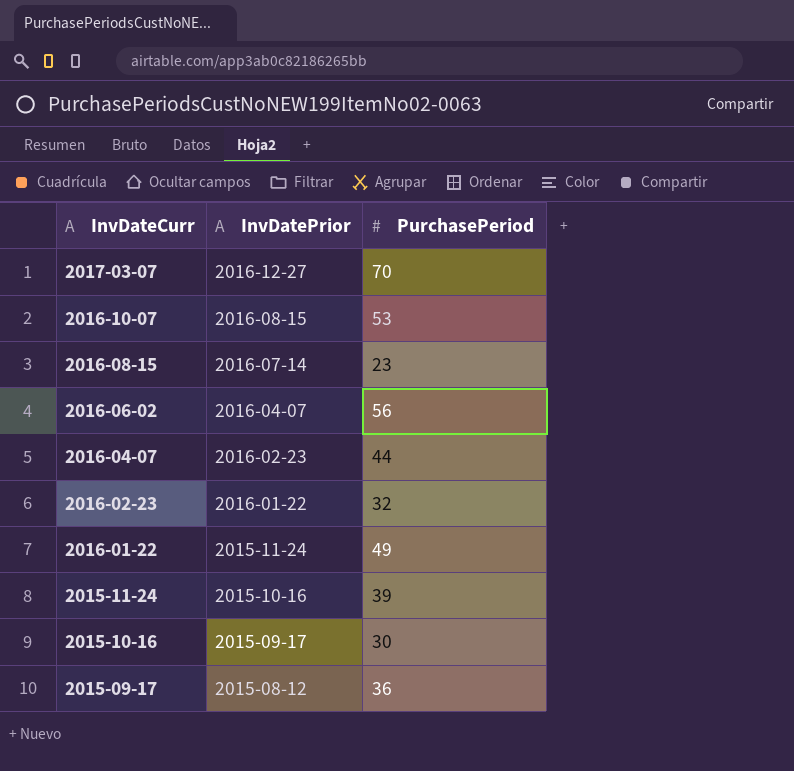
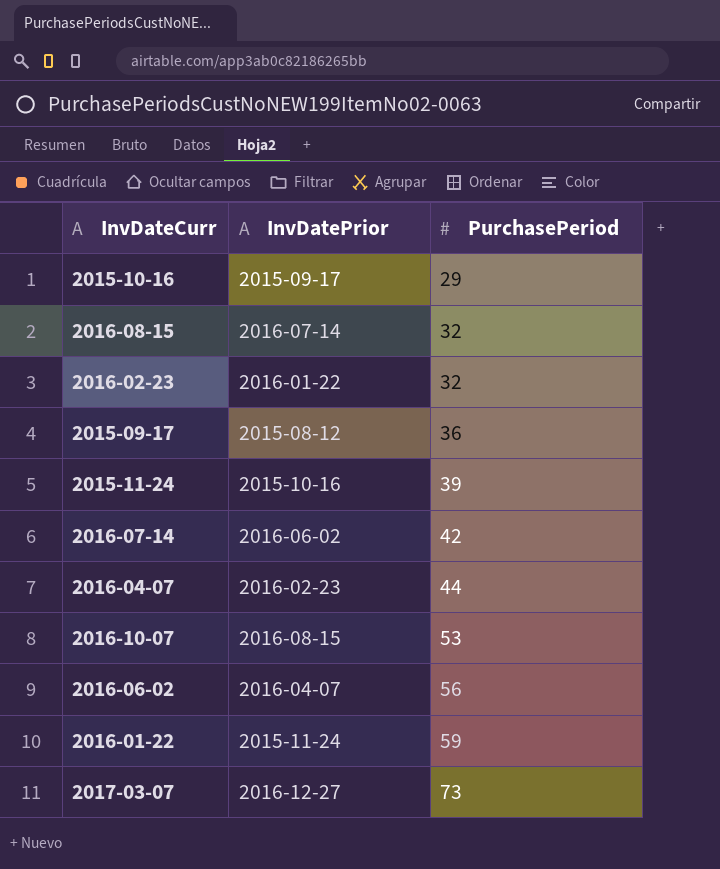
row order: InvDateCurr descending -> PurchasePeriod ascending
2015-10-16 | PurchasePeriod: 30 -> 29
2016-08-15 | PurchasePeriod: 23 -> 32
row 2016-07-14: none -> 2016-06-02 | 42
2016-01-22 | PurchasePeriod: 49 -> 59
2017-03-07 | PurchasePeriod: 70 -> 73

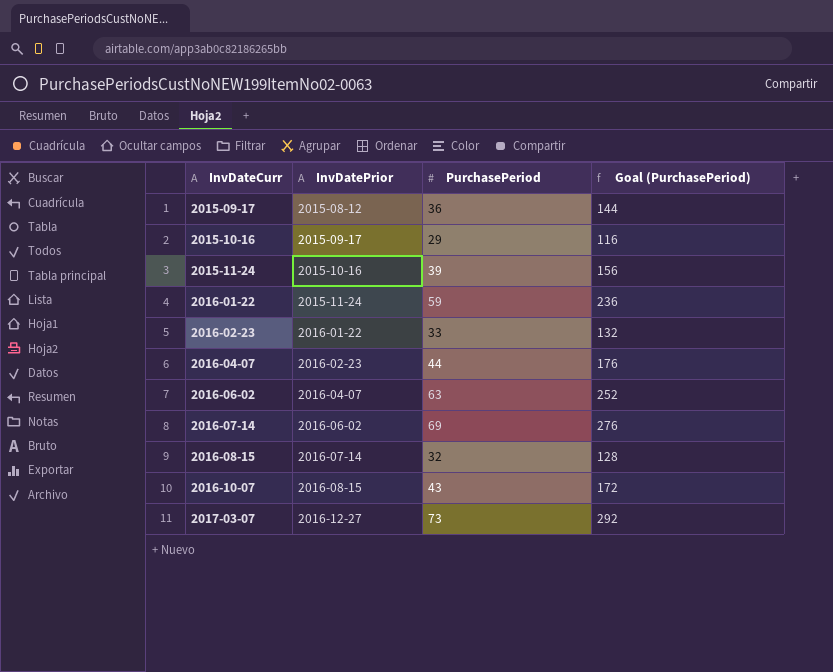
row order: PurchasePeriod ascending -> InvDateCurr ascending
column Goal (PurchasePeriod) | formula: none -> [PurchasePeriod] * 4
2016-02-23 | PurchasePeriod: 32 -> 33
2016-06-02 | PurchasePeriod: 56 -> 63
2016-07-14 | PurchasePeriod: 42 -> 69
2016-10-07 | PurchasePeriod: 53 -> 43

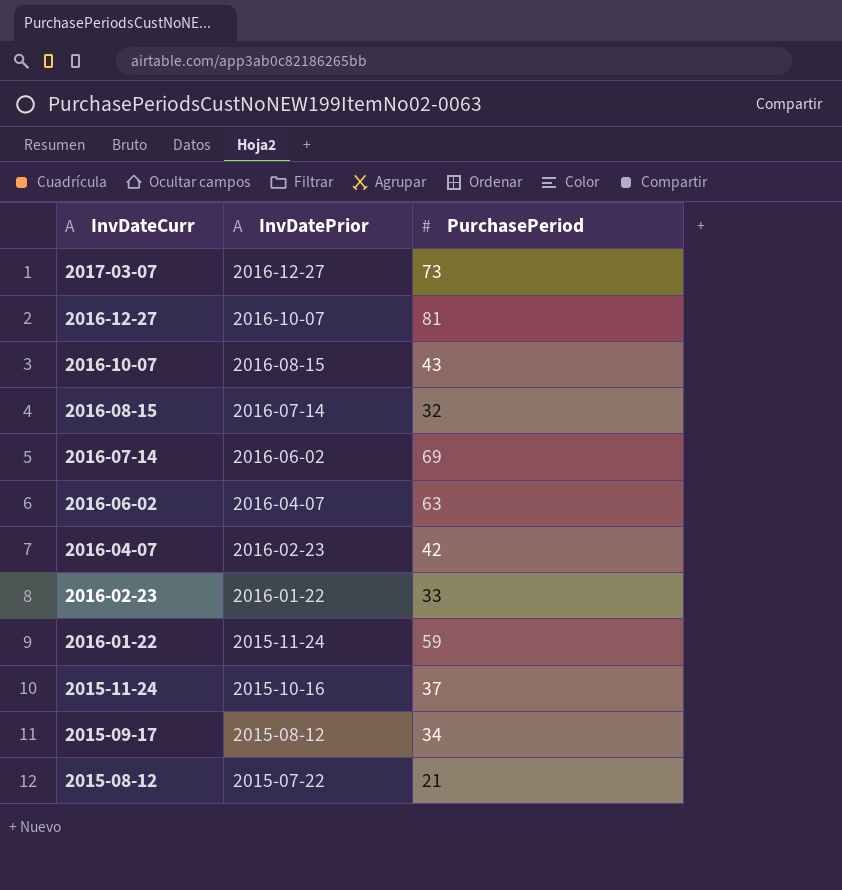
row order: InvDateCurr ascending -> InvDateCurr descending
column Goal (PurchasePeriod) | formula: [PurchasePeriod] * 4 -> none
row 2015-10-16: 2015-09-17 | 29 | 116 -> none
row 2016-12-27: none -> 2016-10-07 | 81
2016-04-07 | PurchasePeriod: 44 -> 42
2015-11-24 | PurchasePeriod: 39 -> 37
2015-09-17 | PurchasePeriod: 36 -> 34
row 2015-08-12: none -> 2015-07-22 | 21

